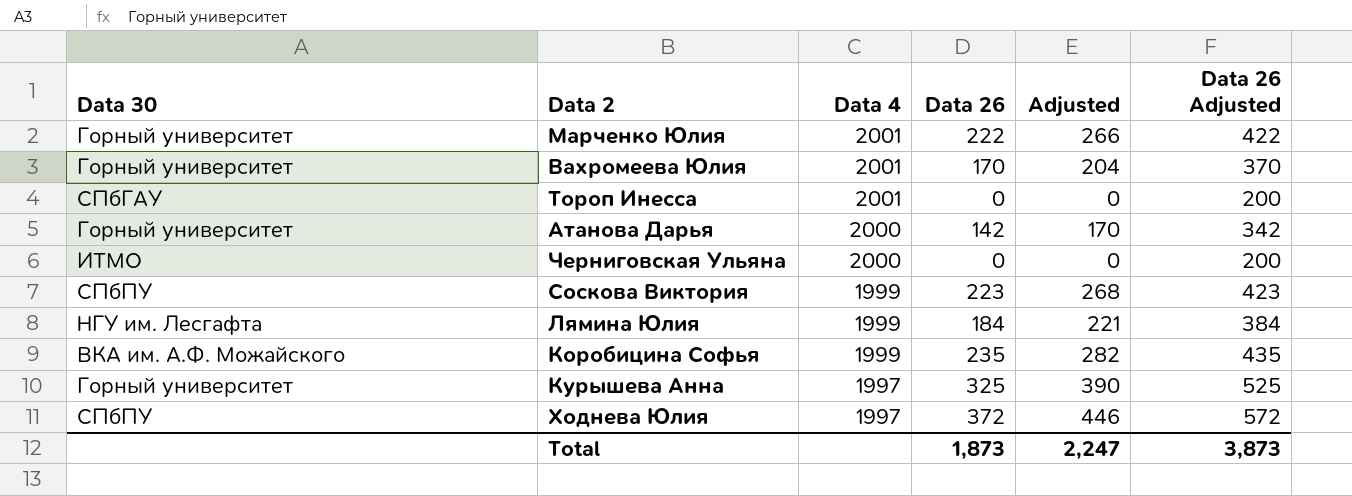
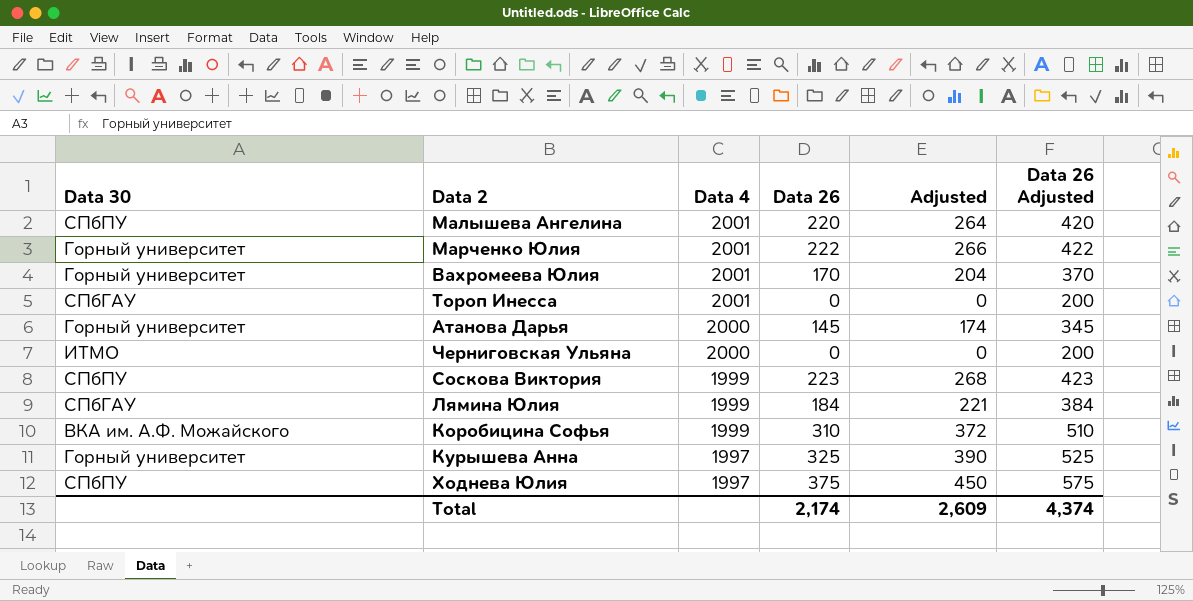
row Малышева Ангелина: none -> СПбПУ | 2001 | 220 | 264 | 420
Атанова Дарья | Data 26: 142 -> 145
Атанова Дарья | Adjusted: 170 -> 174
Атанова Дарья | Data 26 Adjusted: 342 -> 345
Лямина Юлия | Data 30: НГУ им. Лесгафта -> СПбГАУ
Коробицина Софья | Data 26: 235 -> 310
Коробицина Софья | Adjusted: 282 -> 372
Коробицина Софья | Data 26 Adjusted: 435 -> 510
Ходнева Юлия | Data 26: 372 -> 375
Ходнева Юлия | Adjusted: 446 -> 450
Ходнева Юлия | Data 26 Adjusted: 572 -> 575
Total | Data 26: 1,873 -> 2,174
Total | Adjusted: 2,247 -> 2,609
Total | Data 26 Adjusted: 3,873 -> 4,374

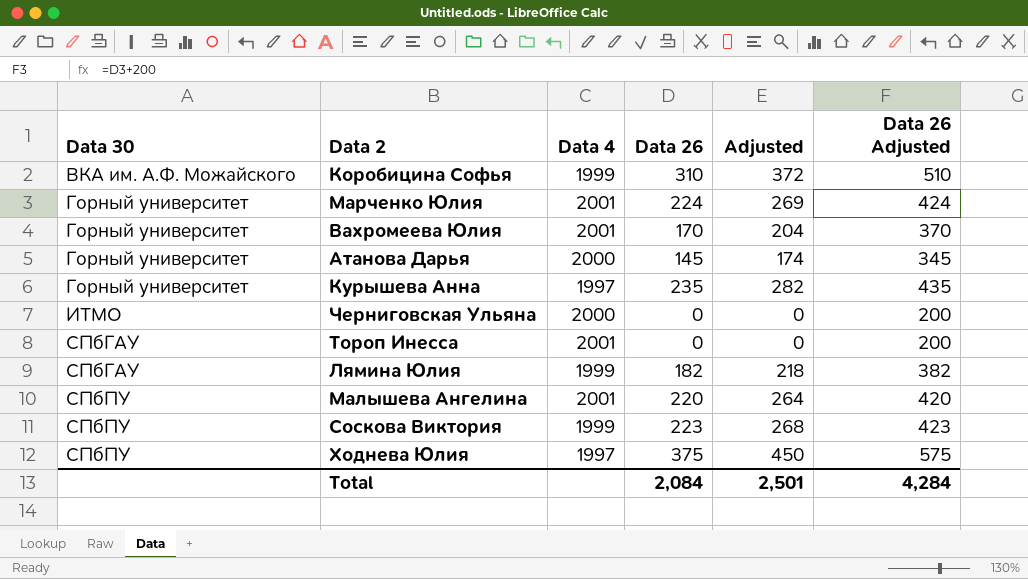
row order: Data 4 descending -> Data 30 ascending
Марченко Юлия | Data 26: 222 -> 224
Марченко Юлия | Adjusted: 266 -> 269
Марченко Юлия | Data 26 Adjusted: 422 -> 424
Курышева Анна | Data 26: 325 -> 235
Курышева Анна | Adjusted: 390 -> 282
Курышева Анна | Data 26 Adjusted: 525 -> 435
Лямина Юлия | Data 26: 184 -> 182
Лямина Юлия | Adjusted: 221 -> 218
Лямина Юлия | Data 26 Adjusted: 384 -> 382
Total | Data 26: 2,174 -> 2,084
Total | Adjusted: 2,609 -> 2,501
Total | Data 26 Adjusted: 4,374 -> 4,284

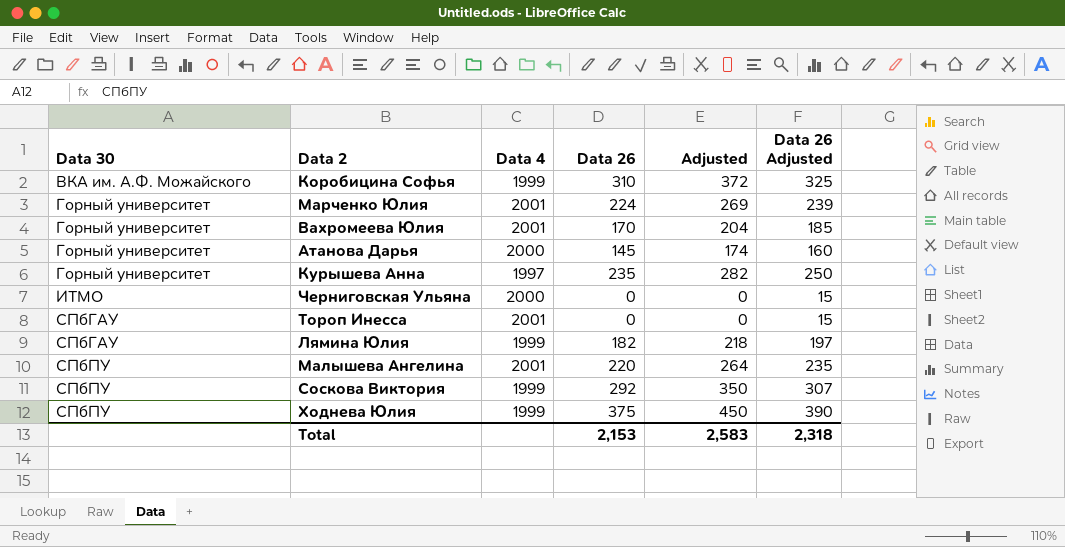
column Data 26 Adjusted | formula: [Data 26] + 200 -> [Data 26] + 15
Соскова Виктория | Data 26: 223 -> 292
Соскова Виктория | Adjusted: 268 -> 350
Ходнева Юлия | Data 4: 1997 -> 1999
Total | Data 26: 2,084 -> 2,153
Total | Adjusted: 2,501 -> 2,583
Total | Data 26 Adjusted: 4,284 -> 2,318

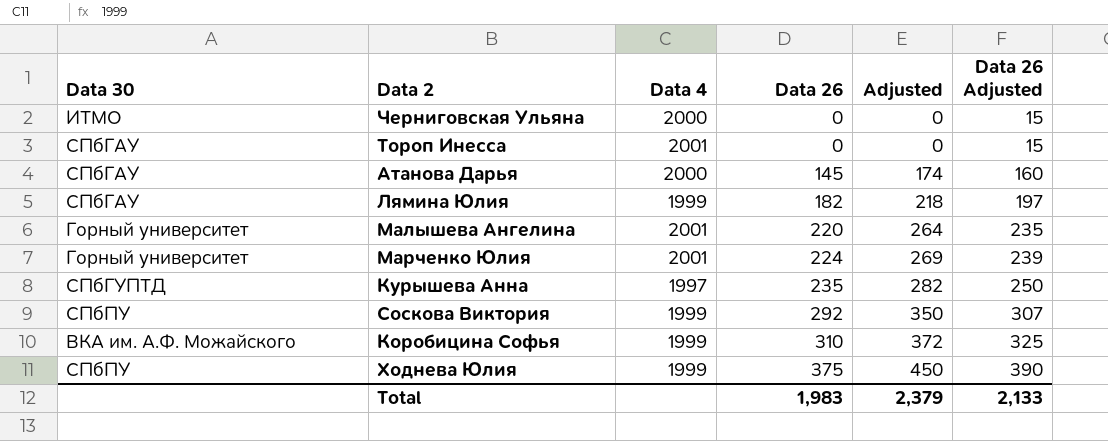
row order: Data 30 ascending -> Data 26 ascending
row Вахромеева Юлия: Горный университет | 2001 | 170 | 204 | 185 -> none
Атанова Дарья | Data 30: Горный университет -> СПбГАУ
Малышева Ангелина | Data 30: СПбПУ -> Горный университет
Курышева Анна | Data 30: Горный университет -> СПбГУПТД
Total | Data 26: 2,153 -> 1,983
Total | Adjusted: 2,583 -> 2,379
Total | Data 26 Adjusted: 2,318 -> 2,133

